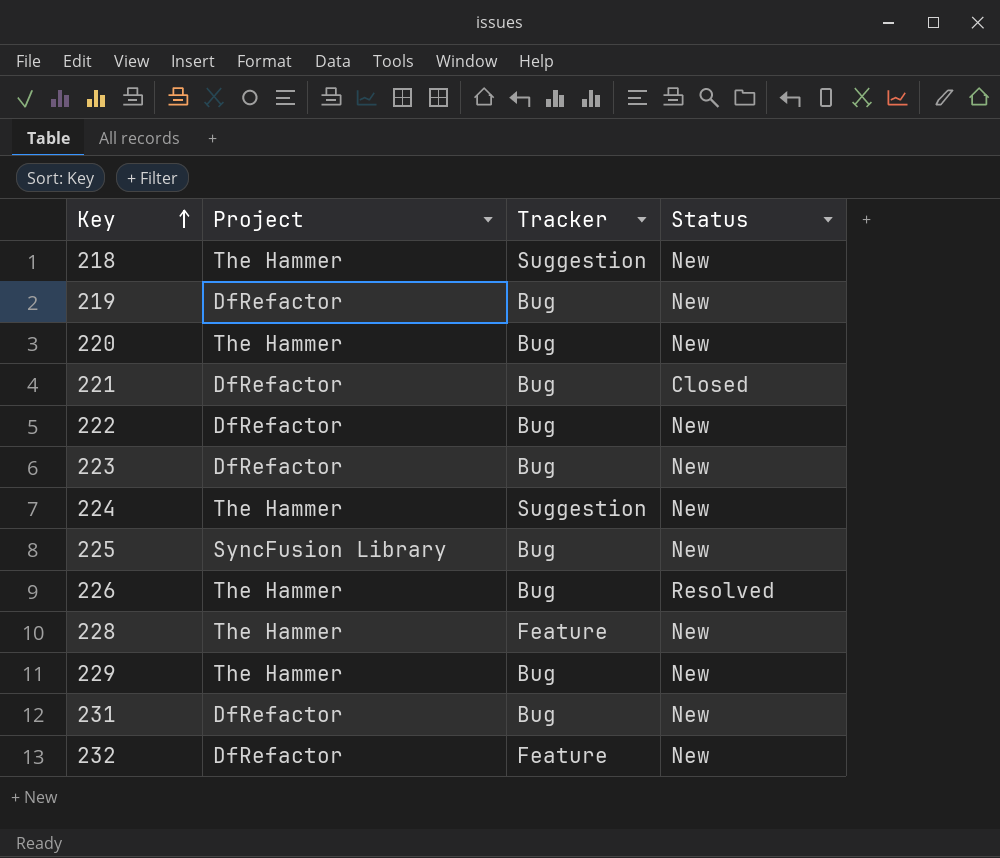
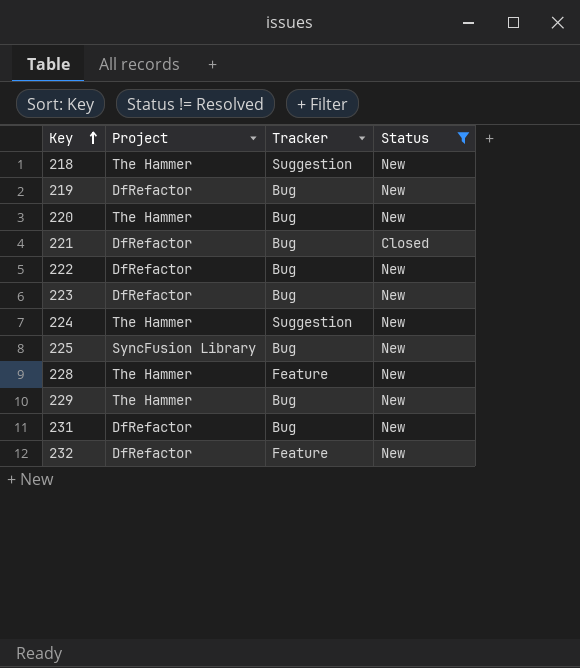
filter: none -> Status != Resolved

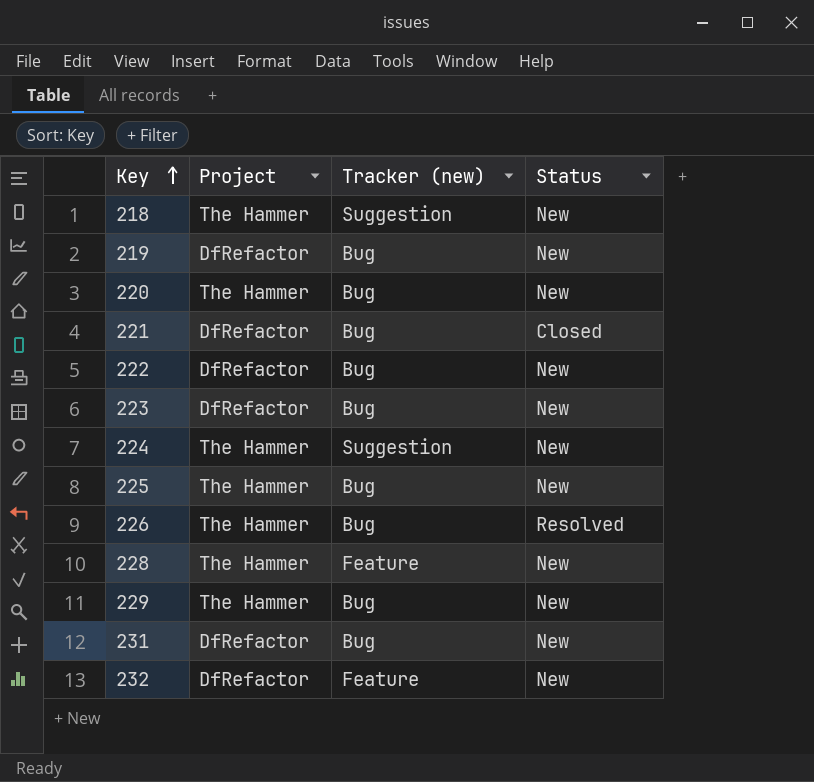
filter: Status != Resolved -> none
column name: Tracker -> Tracker (new)
225 | Project: SyncFusion Library -> The Hammer

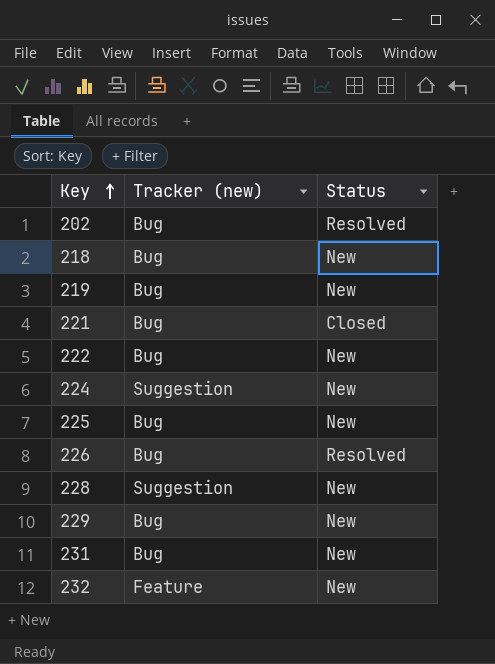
column Project | position: 2 -> none
row 220: The Hammer | Bug | New -> none
row 223: DfRefactor | Bug | New -> none
row 202: none -> Bug | Resolved
218 | Tracker (new): Suggestion -> Bug
228 | Tracker (new): Feature -> Suggestion

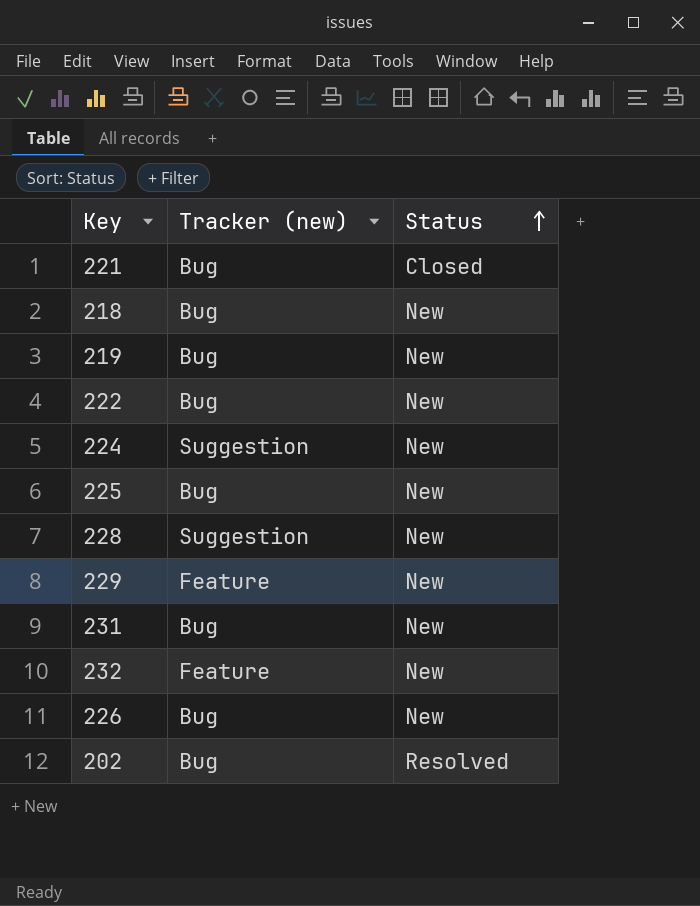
row order: Key ascending -> Status ascending
229 | Tracker (new): Bug -> Feature
226 | Status: Resolved -> New

